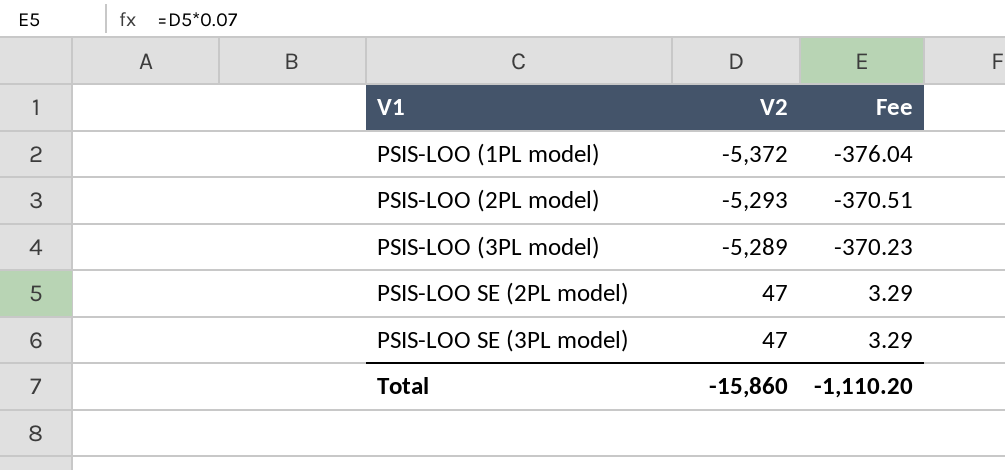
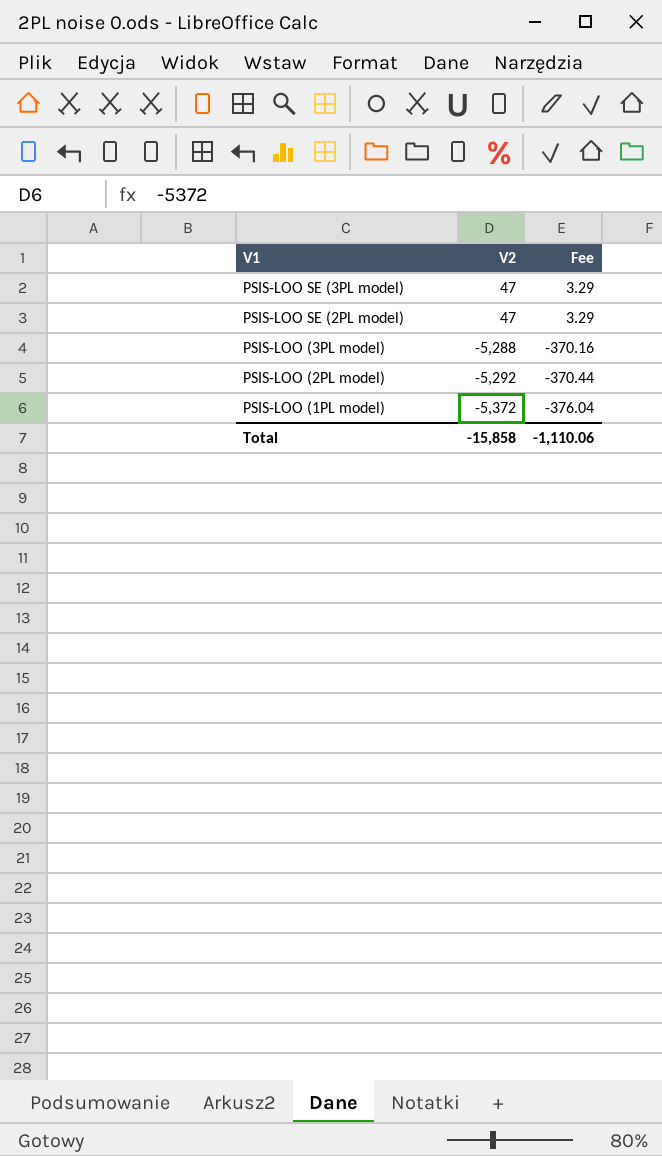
row order: V1 ascending -> V1 descending
PSIS-LOO (3PL model) | V2: -5,289 -> -5,288
PSIS-LOO (3PL model) | Fee: -370.23 -> -370.16
PSIS-LOO (2PL model) | V2: -5,293 -> -5,292
PSIS-LOO (2PL model) | Fee: -370.51 -> -370.44
Total | V2: -15,860 -> -15,858
Total | Fee: -1,110.20 -> -1,110.06

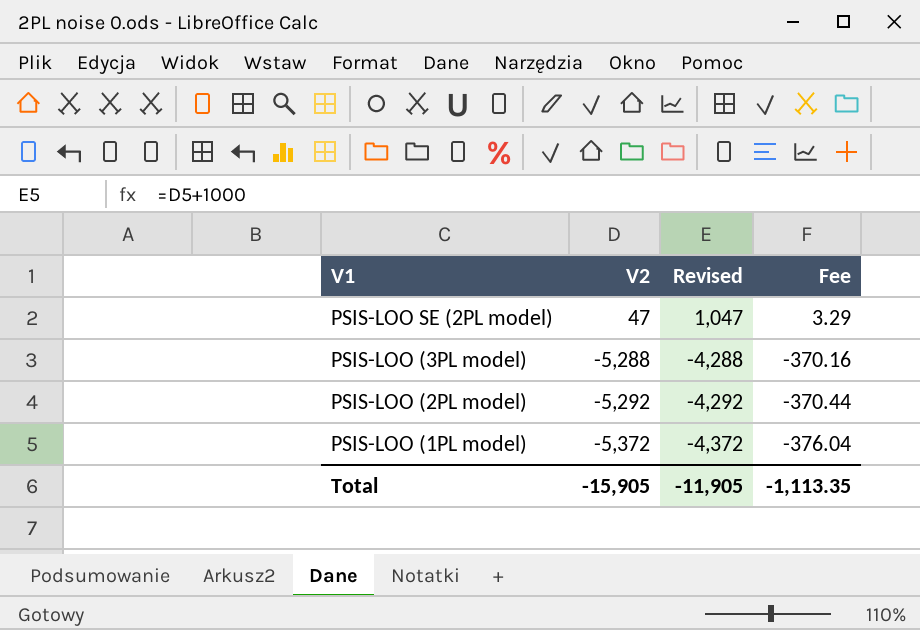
column Revised | formula: none -> [V2] + 1000
row PSIS-LOO SE (3PL model): 47 | 3.29 -> none
Total | V2: -15,858 -> -15,905
Total | Fee: -1,110.06 -> -1,113.35

